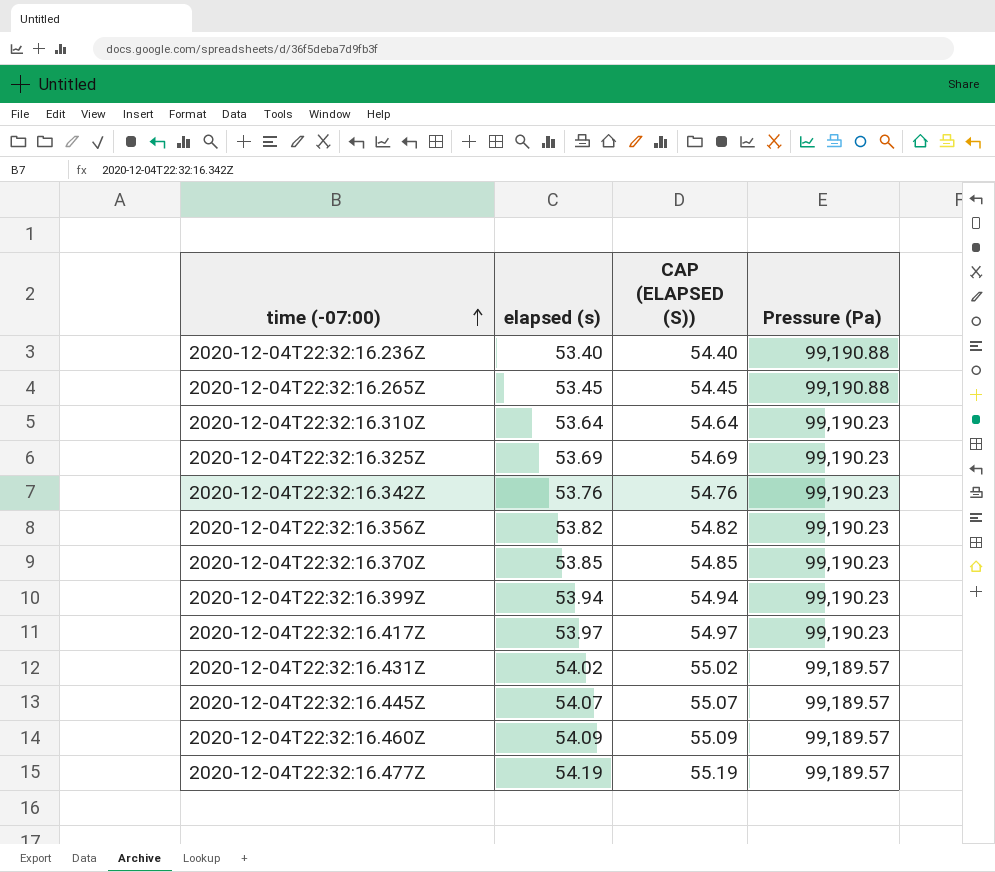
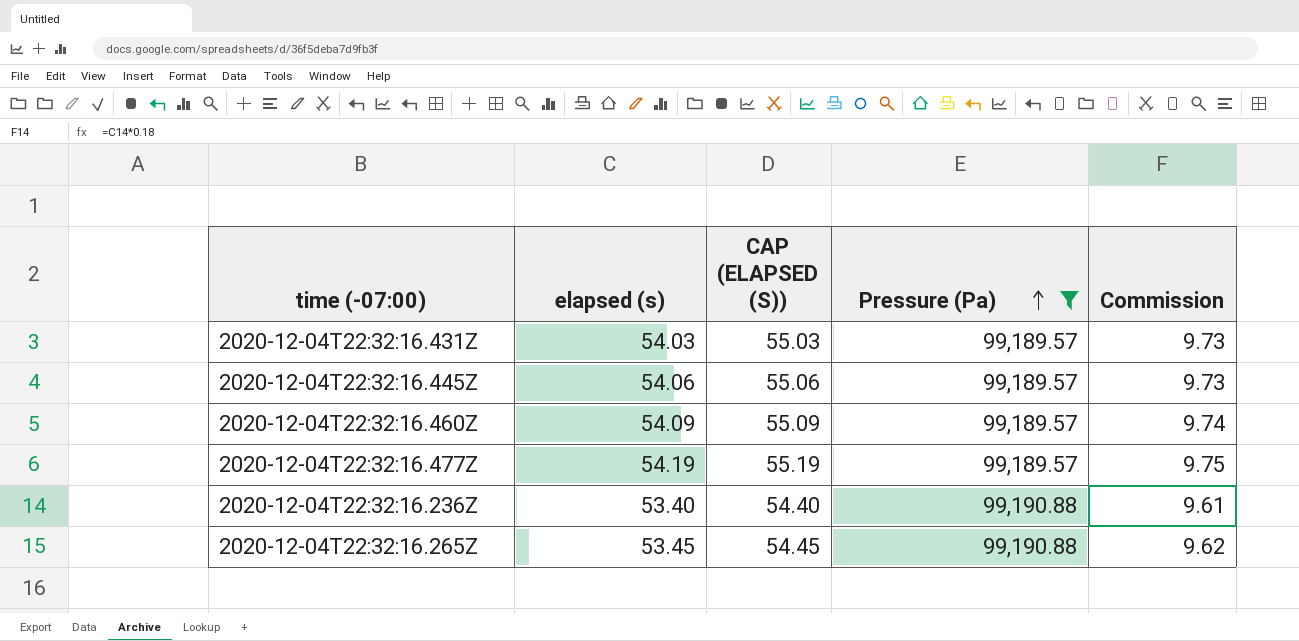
filter: none -> Pressure (Pa) != 99,190.23
row order: time (-07:00) ascending -> Pressure (Pa) ascending
column Commission | formula: none -> [elapsed (s)] * 0.18
2020-12-04T22:32:16.431Z | elapsed (s): 54.02 -> 54.03
2020-12-04T22:32:16.431Z | CAP (ELAPSED (S)): 55.02 -> 55.03
2020-12-04T22:32:16.445Z | elapsed (s): 54.07 -> 54.06
2020-12-04T22:32:16.445Z | CAP (ELAPSED (S)): 55.07 -> 55.06

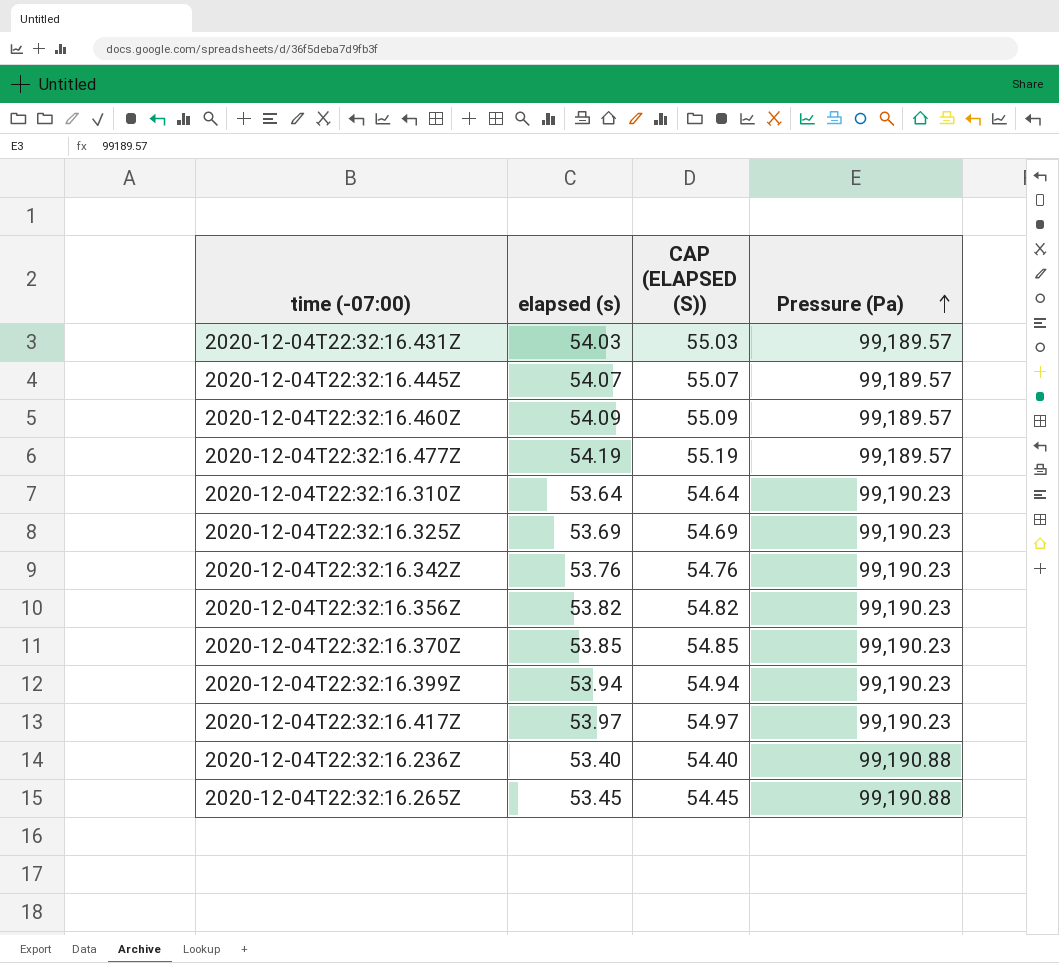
filter: Pressure (Pa) != 99,190.23 -> none
column Commission | formula: [elapsed (s)] * 0.18 -> none
2020-12-04T22:32:16.445Z | elapsed (s): 54.06 -> 54.07
2020-12-04T22:32:16.445Z | CAP (ELAPSED (S)): 55.06 -> 55.07

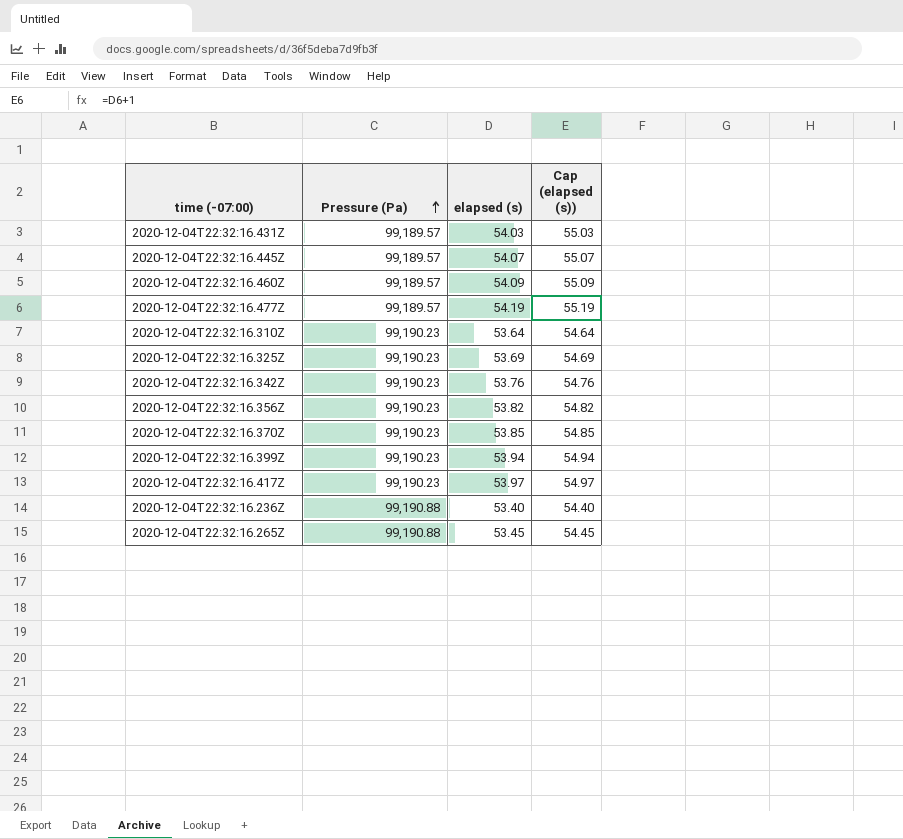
column Pressure (Pa) | position: 4 -> 2
column name: CAP (ELAPSED (S)) -> Cap (elapsed (s))

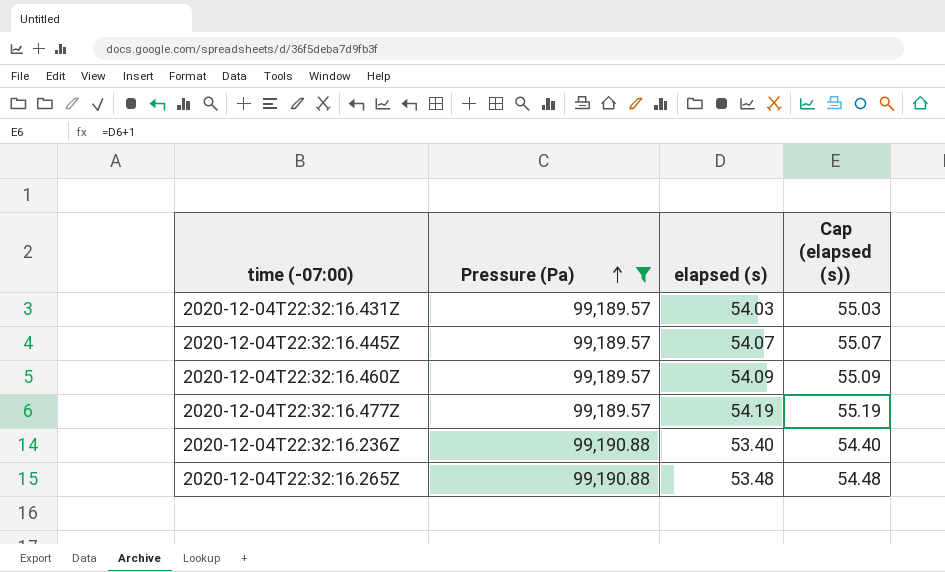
filter: none -> Pressure (Pa) != 99,190.23
2020-12-04T22:32:16.265Z | elapsed (s): 53.45 -> 53.48
2020-12-04T22:32:16.265Z | Cap (elapsed (s)): 54.45 -> 54.48

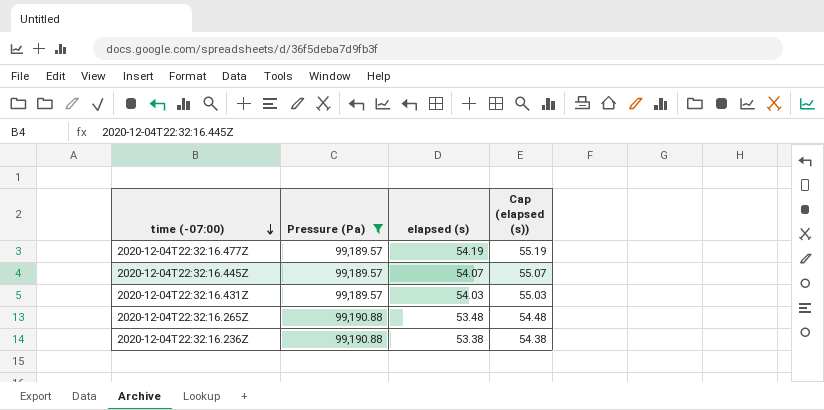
row order: Pressure (Pa) ascending -> time (-07:00) descending
row 2020-12-04T22:32:16.460Z: 99,189.57 | 54.09 | 55.09 -> none
2020-12-04T22:32:16.236Z | elapsed (s): 53.40 -> 53.38
2020-12-04T22:32:16.236Z | Cap (elapsed (s)): 54.40 -> 54.38

